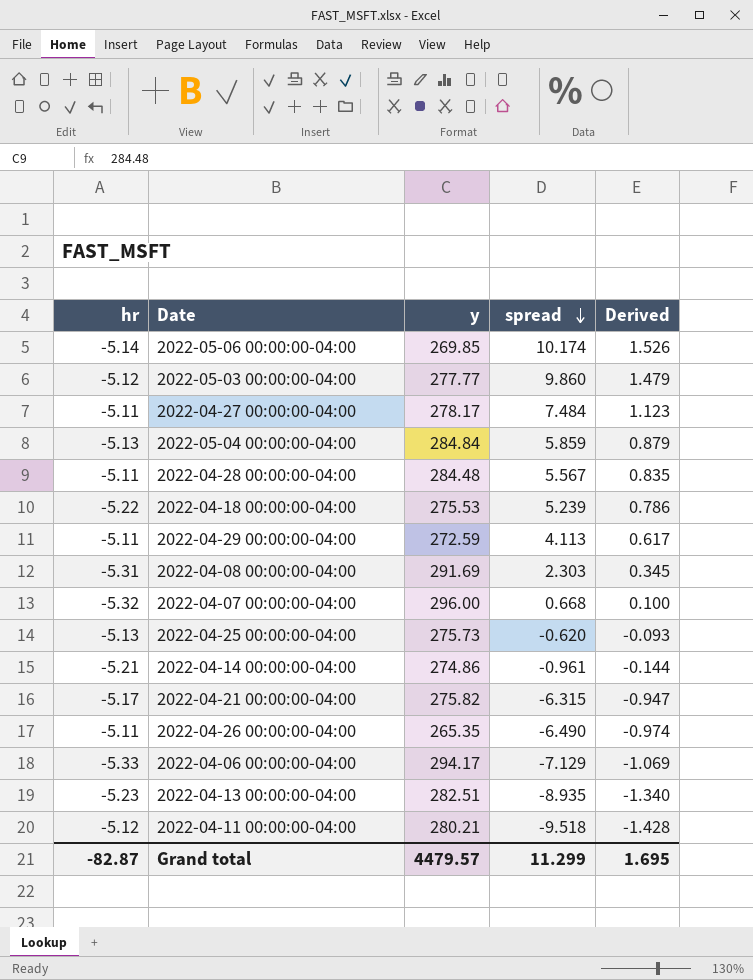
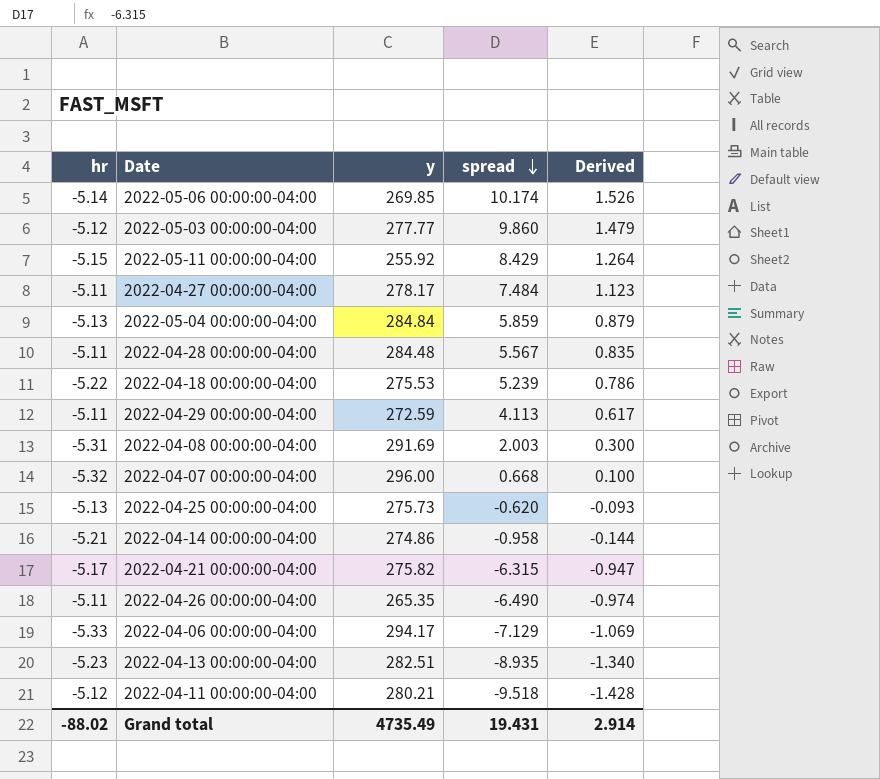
row 2022-05-11 00:00:00-04:00: none -> -5.15 | 255.92 | 8.429 | 1.264
2022-04-08 00:00:00-04:00 | spread: 2.303 -> 2.003
2022-04-08 00:00:00-04:00 | Derived: 0.345 -> 0.300
2022-04-14 00:00:00-04:00 | spread: -0.961 -> -0.958
Grand total | hr: -82.87 -> -88.02
Grand total | y: 4479.57 -> 4735.49
Grand total | spread: 11.299 -> 19.431
Grand total | Derived: 1.695 -> 2.914

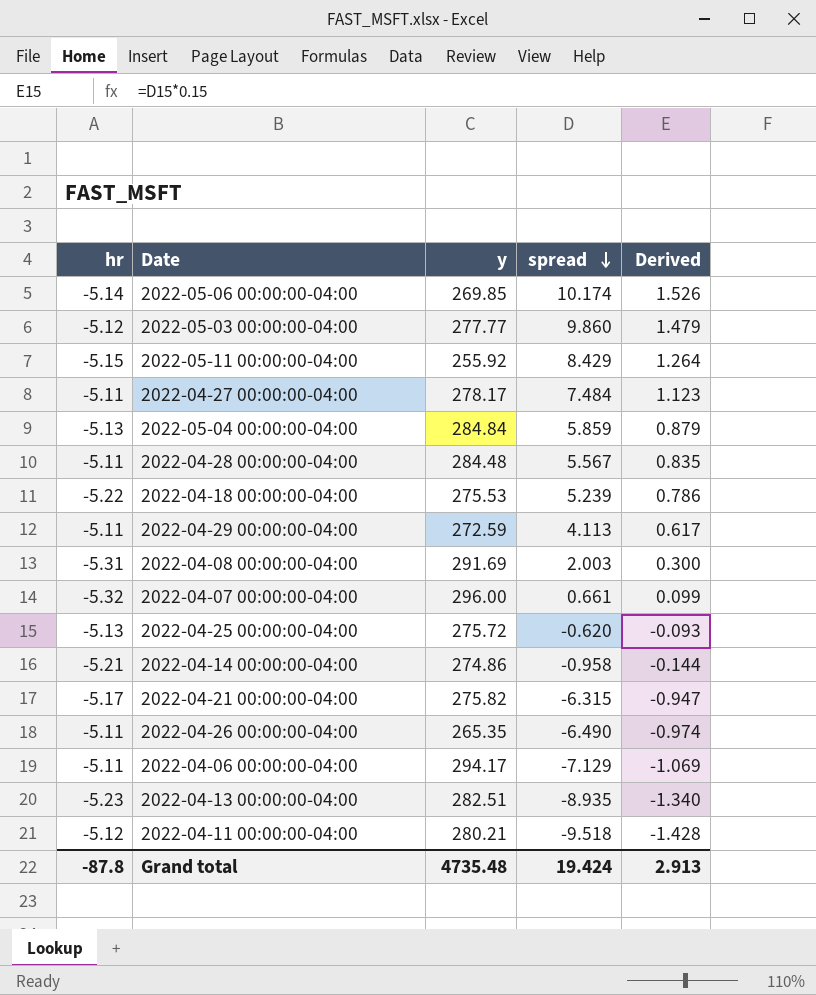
2022-04-07 00:00:00-04:00 | spread: 0.668 -> 0.661
2022-04-07 00:00:00-04:00 | Derived: 0.100 -> 0.099
2022-04-25 00:00:00-04:00 | y: 275.73 -> 275.72
2022-04-06 00:00:00-04:00 | hr: -5.33 -> -5.11
Grand total | hr: -88.02 -> -87.8
Grand total | y: 4735.49 -> 4735.48
Grand total | spread: 19.431 -> 19.424
Grand total | Derived: 2.914 -> 2.913

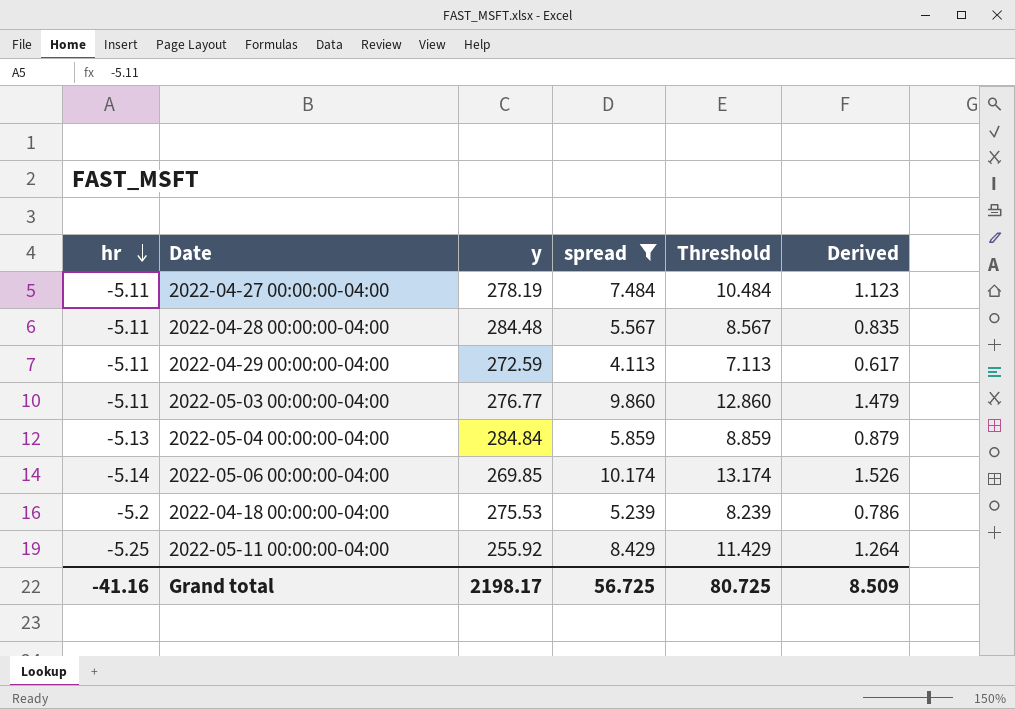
filter: none -> spread >= 4.113
row order: spread descending -> hr descending
column Threshold | formula: none -> [spread] + 3
2022-04-27 00:00:00-04:00 | y: 278.17 -> 278.19
2022-05-03 00:00:00-04:00 | hr: -5.12 -> -5.11
2022-05-03 00:00:00-04:00 | y: 277.77 -> 276.77
2022-04-18 00:00:00-04:00 | hr: -5.22 -> -5.2
2022-05-11 00:00:00-04:00 | hr: -5.15 -> -5.25
Grand total | hr: -87.8 -> -41.16
Grand total | y: 4735.48 -> 2198.17
Grand total | spread: 19.424 -> 56.725
Grand total | Derived: 2.913 -> 8.509

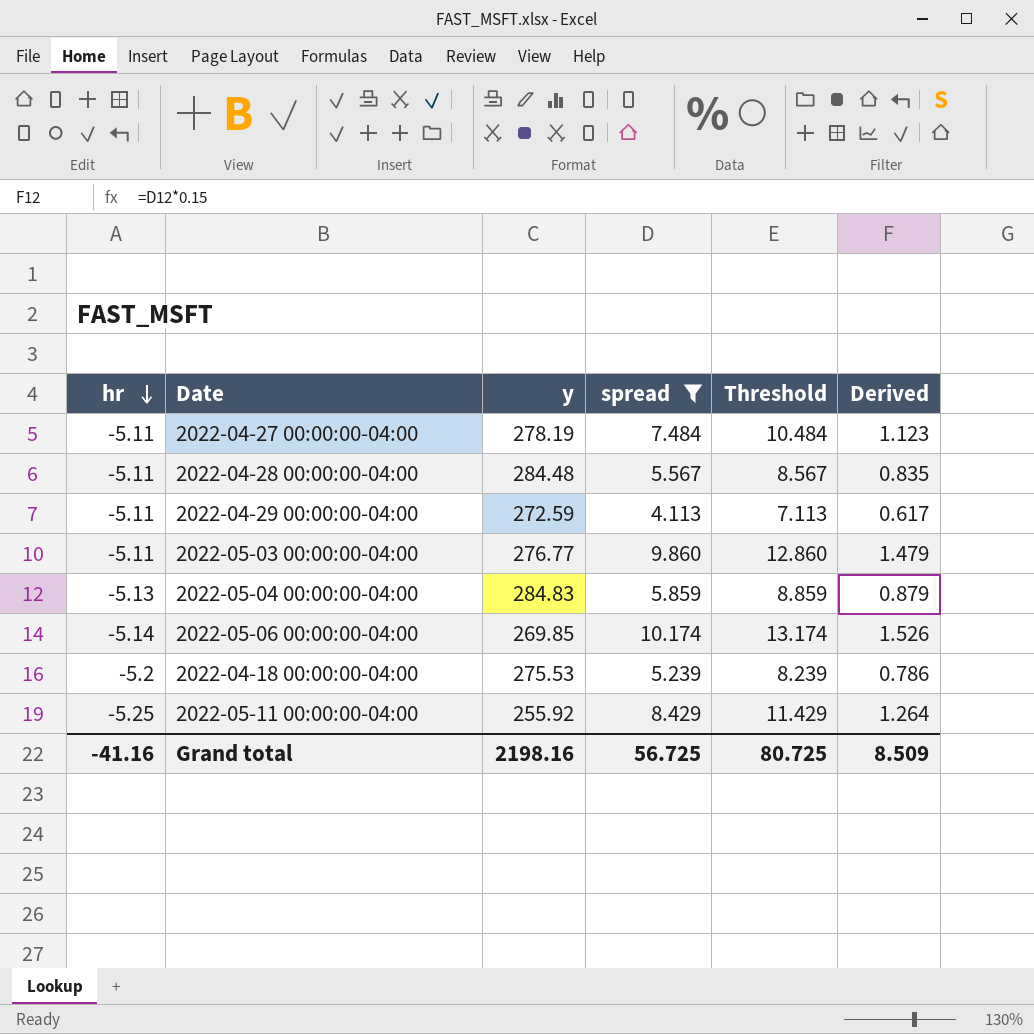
2022-05-04 00:00:00-04:00 | y: 284.84 -> 284.83
Grand total | y: 2198.17 -> 2198.16

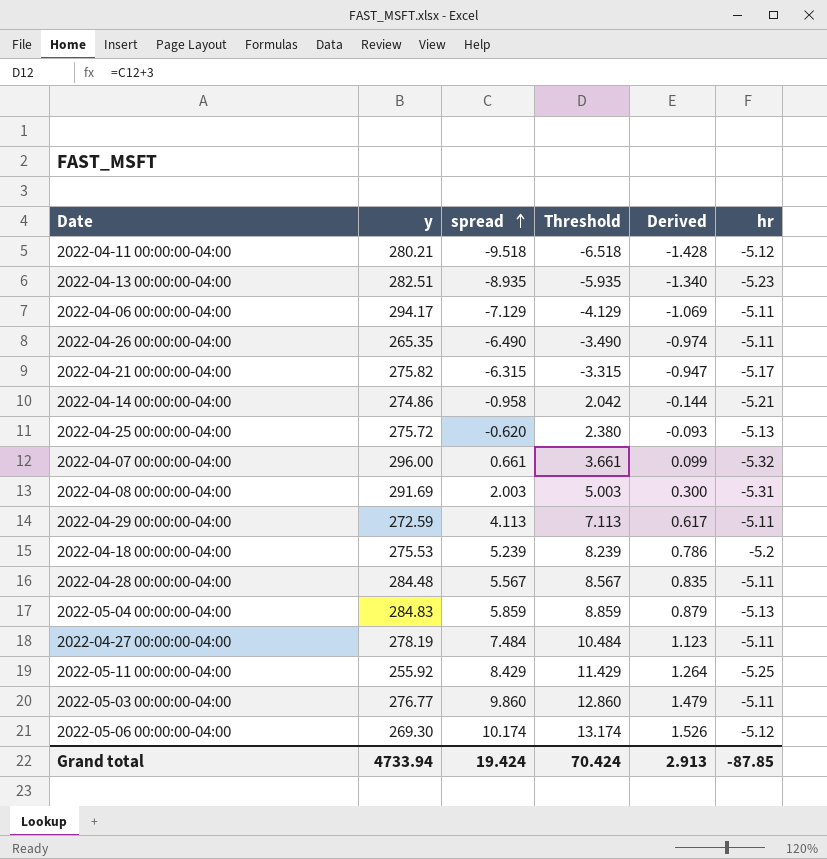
filter: spread >= 4.113 -> none
row order: hr descending -> spread ascending
column hr | position: 1 -> 6
2022-05-06 00:00:00-04:00 | y: 269.85 -> 269.30
2022-05-06 00:00:00-04:00 | hr: -5.14 -> -5.12
Grand total | y: 2198.16 -> 4733.94
Grand total | spread: 56.725 -> 19.424
Grand total | Threshold: 80.725 -> 70.424
Grand total | Derived: 8.509 -> 2.913
Grand total | hr: -41.16 -> -87.85

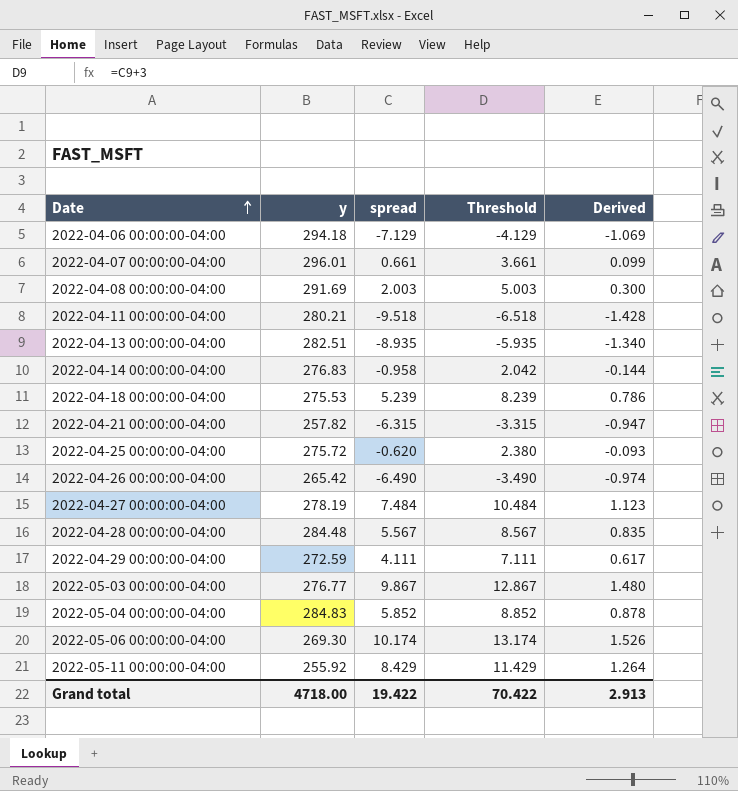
row order: spread ascending -> Date ascending
column hr | position: 6 -> none
2022-04-06 00:00:00-04:00 | y: 294.17 -> 294.18
2022-04-07 00:00:00-04:00 | y: 296.00 -> 296.01
2022-04-14 00:00:00-04:00 | y: 274.86 -> 276.83
2022-04-21 00:00:00-04:00 | y: 275.82 -> 257.82
2022-04-26 00:00:00-04:00 | y: 265.35 -> 265.42
2022-04-29 00:00:00-04:00 | spread: 4.113 -> 4.111
2022-04-29 00:00:00-04:00 | Threshold: 7.113 -> 7.111
2022-05-03 00:00:00-04:00 | spread: 9.860 -> 9.867
2022-05-03 00:00:00-04:00 | Threshold: 12.860 -> 12.867
2022-05-03 00:00:00-04:00 | Derived: 1.479 -> 1.480
2022-05-04 00:00:00-04:00 | spread: 5.859 -> 5.852
2022-05-04 00:00:00-04:00 | Threshold: 8.859 -> 8.852
2022-05-04 00:00:00-04:00 | Derived: 0.879 -> 0.878
Grand total | y: 4733.94 -> 4718.00
Grand total | spread: 19.424 -> 19.422
Grand total | Threshold: 70.424 -> 70.422

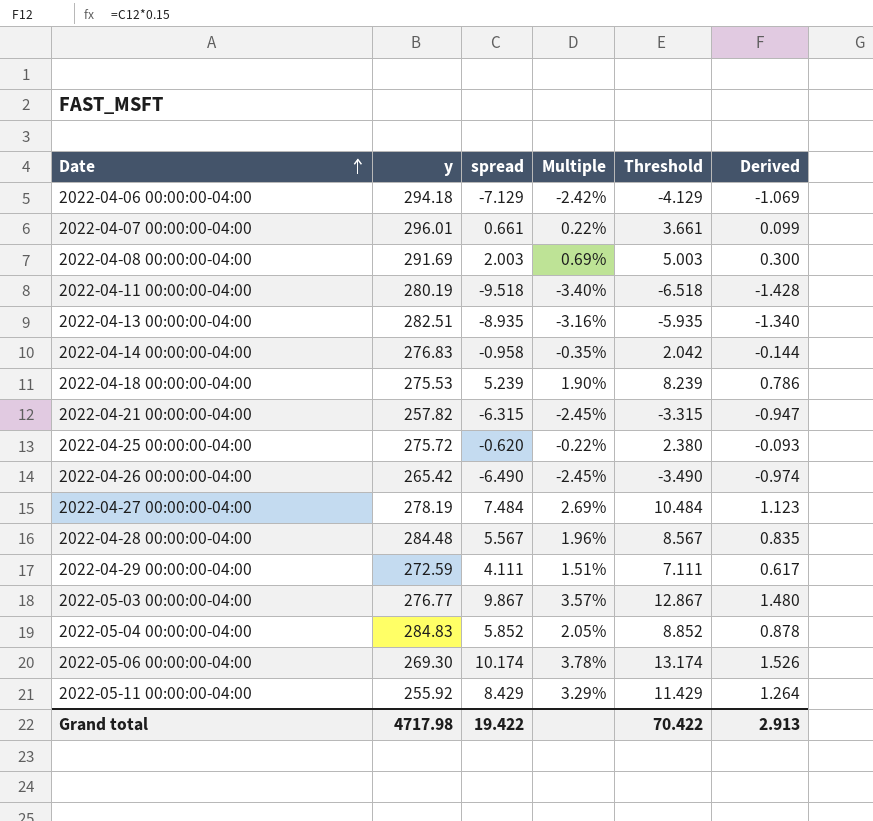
column Multiple | formula: none -> [spread] / [y]
2022-04-11 00:00:00-04:00 | y: 280.21 -> 280.19
Grand total | y: 4718.00 -> 4717.98

